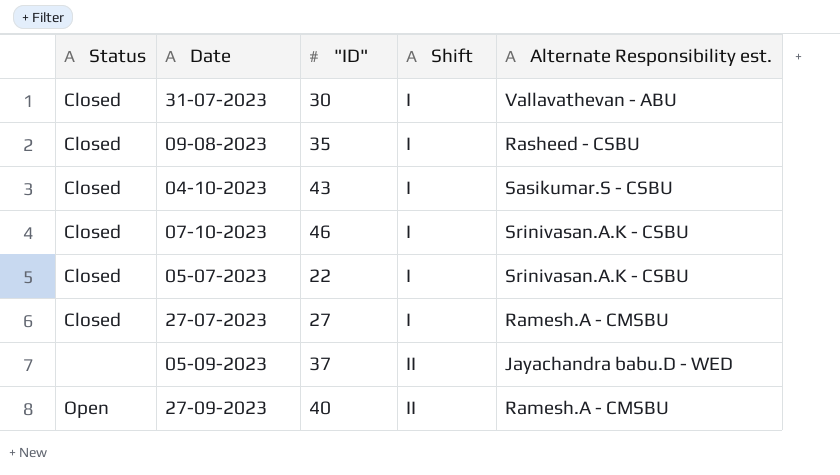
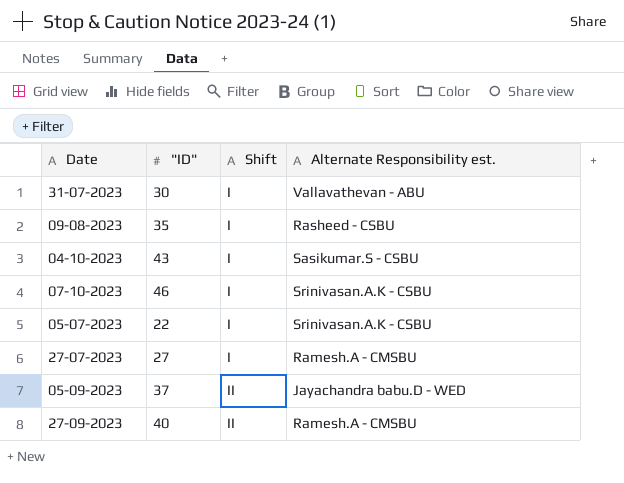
column Status | position: 1 -> none

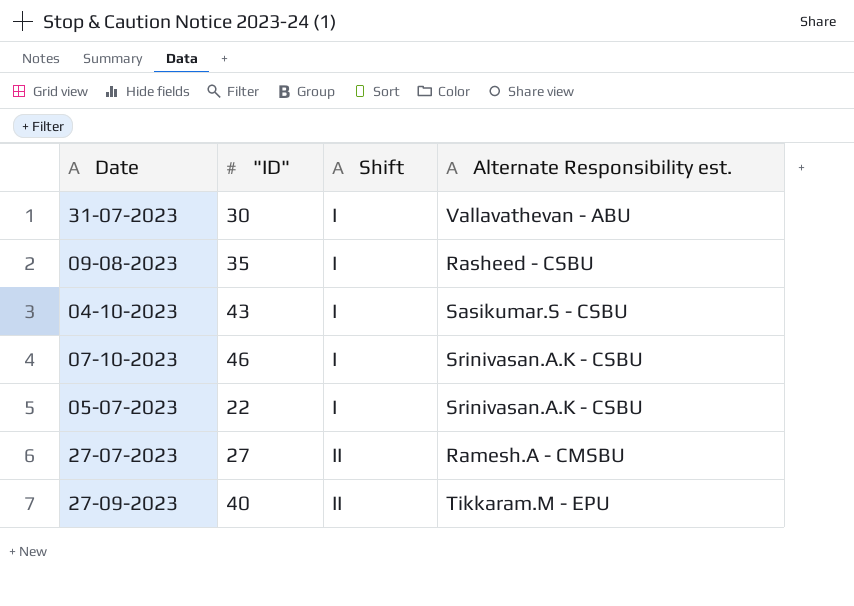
row 05-09-2023: 37 | II | Jayachandra babu.D - WED -> none
27-07-2023 | Shift: I -> II
27-09-2023 | Alternate Responsibility est.: Ramesh.A - CMSBU -> Tikkaram.M - EPU

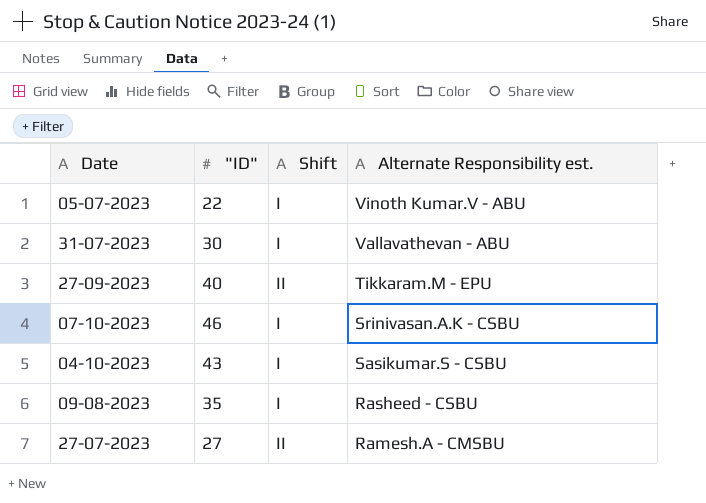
row order: Shift ascending -> Alternate Responsibility est. descending
05-07-2023 | Alternate Responsibility est.: Srinivasan.A.K - CSBU -> Vinoth Kumar.V - ABU

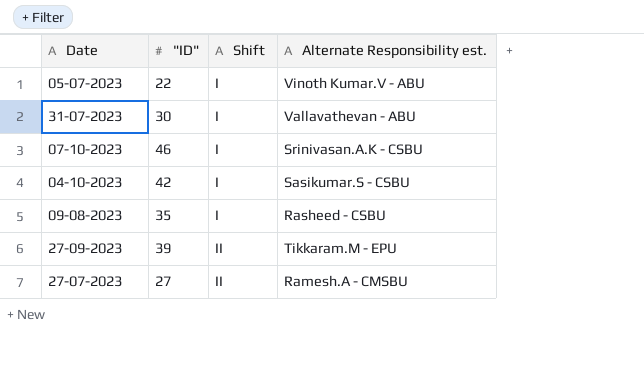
row order: Alternate Responsibility est. descending -> Shift ascending
04-10-2023 | "ID": 43 -> 42
27-09-2023 | "ID": 40 -> 39

